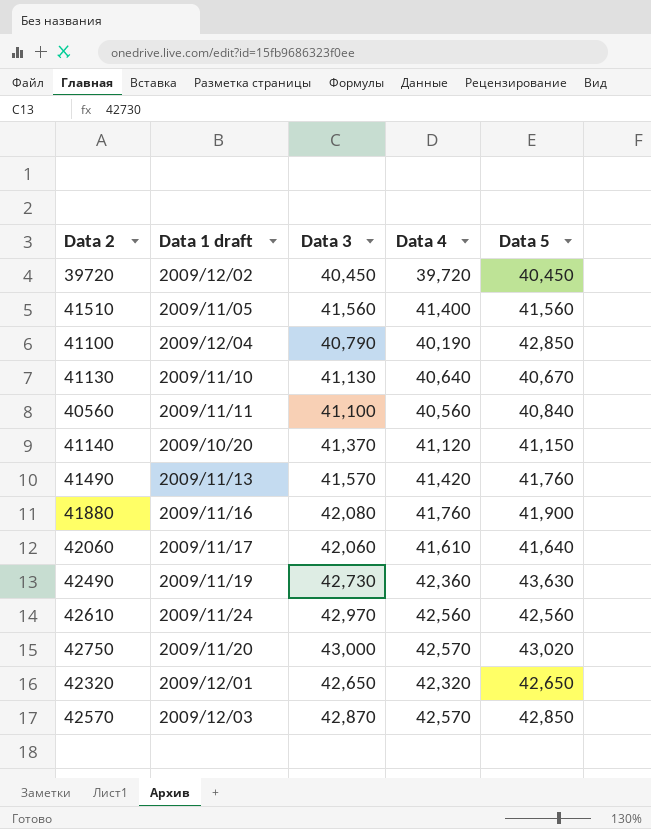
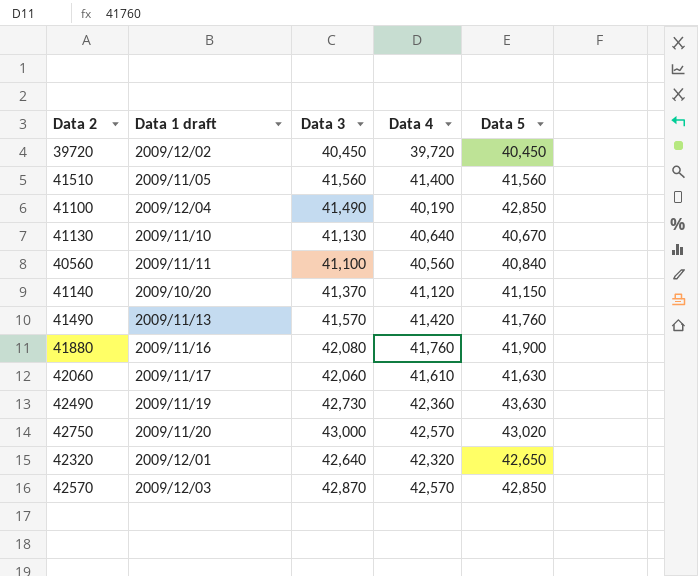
row 42610: 2009/11/24 | 42,970 | 42,560 | 42,560 -> none
41100 | Data 3: 40,790 -> 41,490
42060 | Data 5: 41,640 -> 41,630
42320 | Data 3: 42,650 -> 42,640

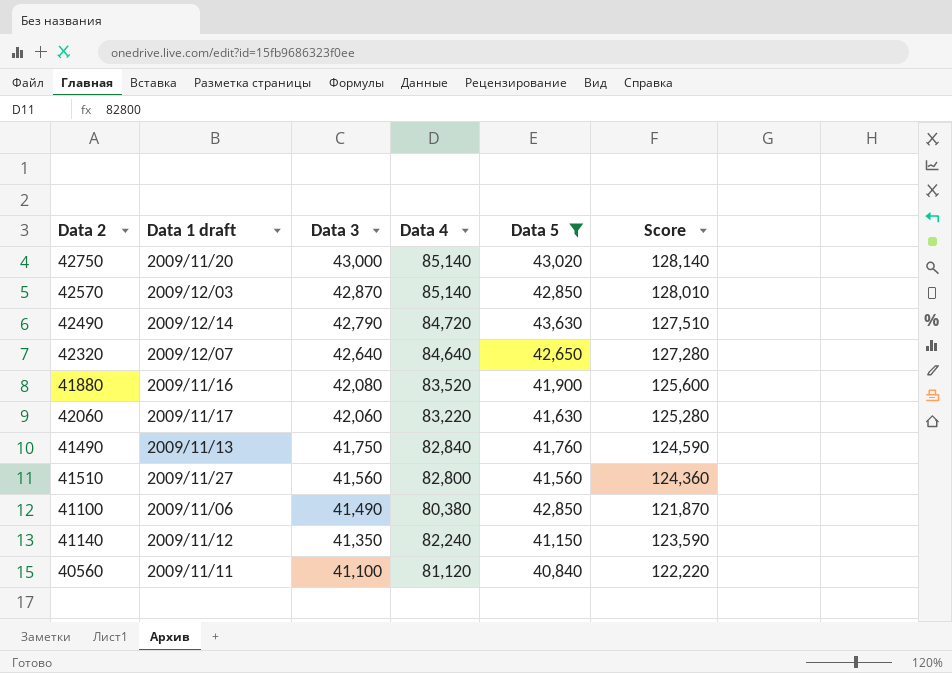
filter: none -> Data 5 >= 40,840
row order: none -> Data 3 descending
column Score | formula: none -> [Data 3] + [Data 4]
42750 | Data 4: 42,570 -> 85,140
42570 | Data 4: 42,570 -> 85,140
42490 | Data 1 draft: 2009/11/19 -> 2009/12/14
42490 | Data 3: 42,730 -> 42,790
42490 | Data 4: 42,360 -> 84,720
42320 | Data 1 draft: 2009/12/01 -> 2009/12/07
42320 | Data 4: 42,320 -> 84,640
41880 | Data 4: 41,760 -> 83,520
42060 | Data 4: 41,610 -> 83,220
41490 | Data 3: 41,570 -> 41,750
41490 | Data 4: 41,420 -> 82,840
41510 | Data 1 draft: 2009/11/05 -> 2009/11/27
41510 | Data 4: 41,400 -> 82,800
41100 | Data 1 draft: 2009/12/04 -> 2009/11/06
41100 | Data 4: 40,190 -> 80,380
41140 | Data 1 draft: 2009/10/20 -> 2009/11/12
41140 | Data 3: 41,370 -> 41,350
41140 | Data 4: 41,120 -> 82,240
40560 | Data 4: 40,560 -> 81,120

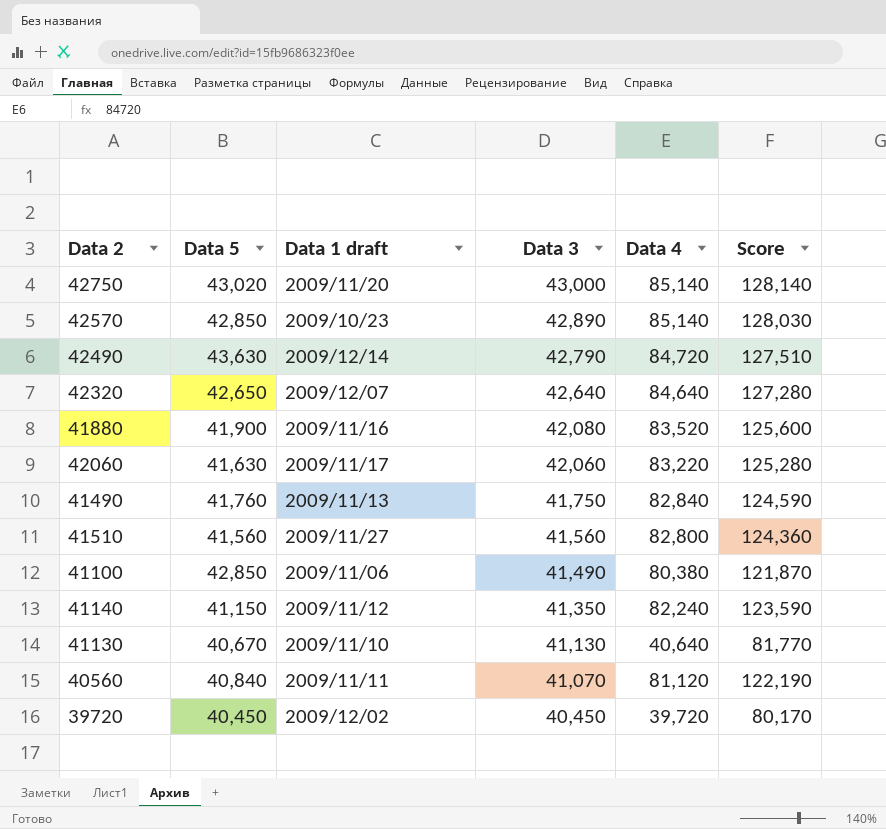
filter: Data 5 >= 40,840 -> none
column Data 5 | position: 5 -> 2
42570 | Data 1 draft: 2009/12/03 -> 2009/10/23
42570 | Data 3: 42,870 -> 42,890
42570 | Score: 128,010 -> 128,030
40560 | Data 3: 41,100 -> 41,070
40560 | Score: 122,220 -> 122,190

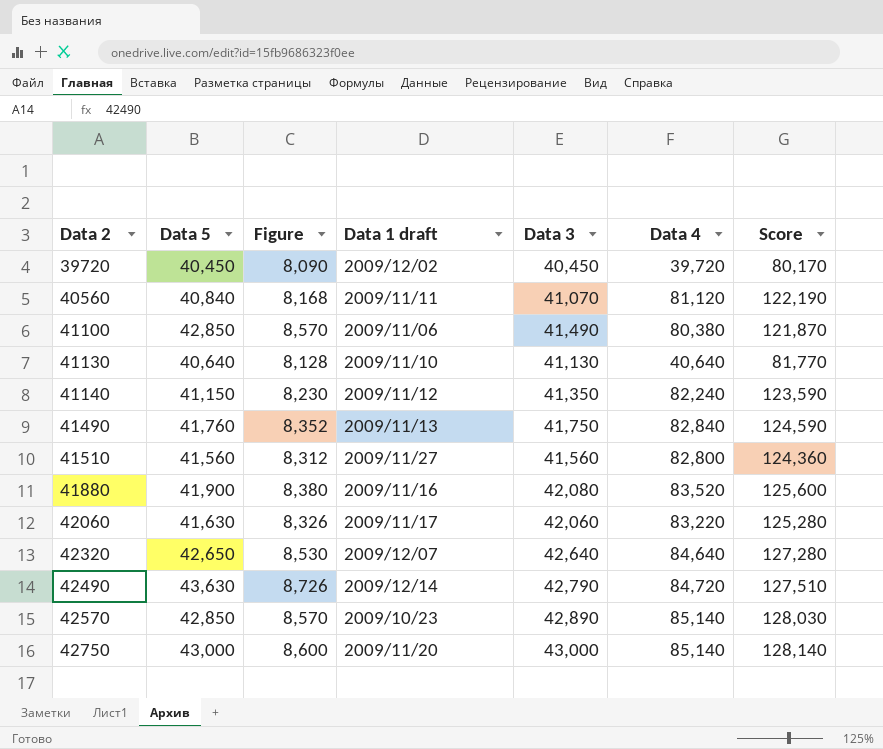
row order: Data 3 descending -> Data 2 ascending
column Figure | formula: none -> [Data 5] * 0.2
41130 | Data 5: 40,670 -> 40,640
42750 | Data 5: 43,020 -> 43,000

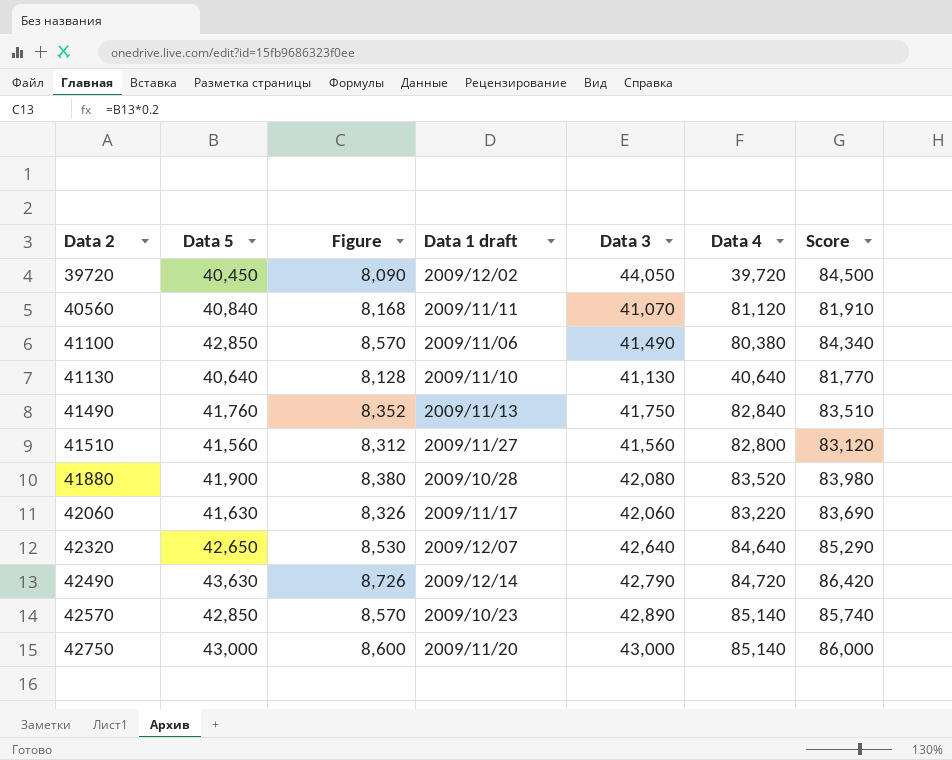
column Score | formula: [Data 3] + [Data 4] -> [Data 5] + [Data 3]
row 41140: 41,150 | 8,230 | 2009/11/12 | 41,350 | 82,240 | 123,590 -> none
39720 | Data 3: 40,450 -> 44,050
41880 | Data 1 draft: 2009/11/16 -> 2009/10/28

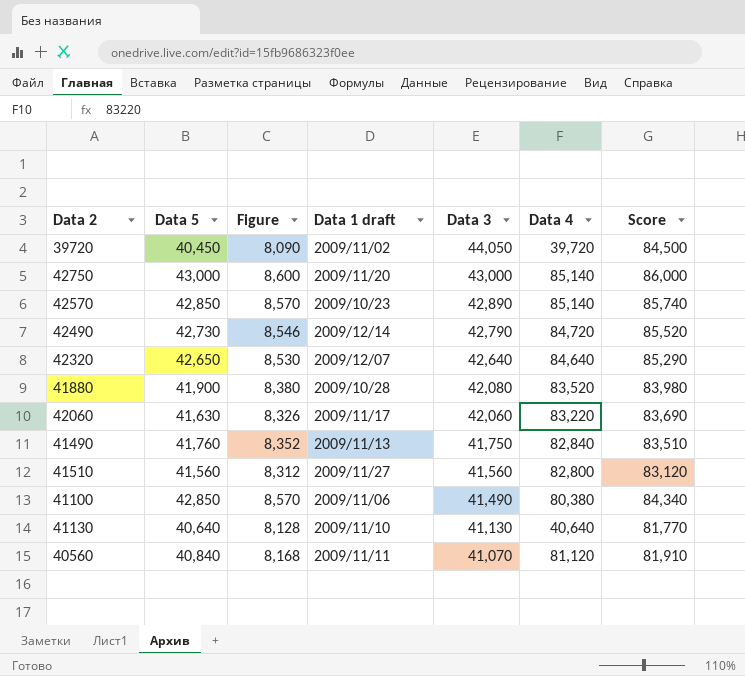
row order: Data 2 ascending -> Data 3 descending
39720 | Data 1 draft: 2009/12/02 -> 2009/11/02
42490 | Data 5: 43,630 -> 42,730
42490 | Figure: 8,726 -> 8,546
42490 | Score: 86,420 -> 85,520

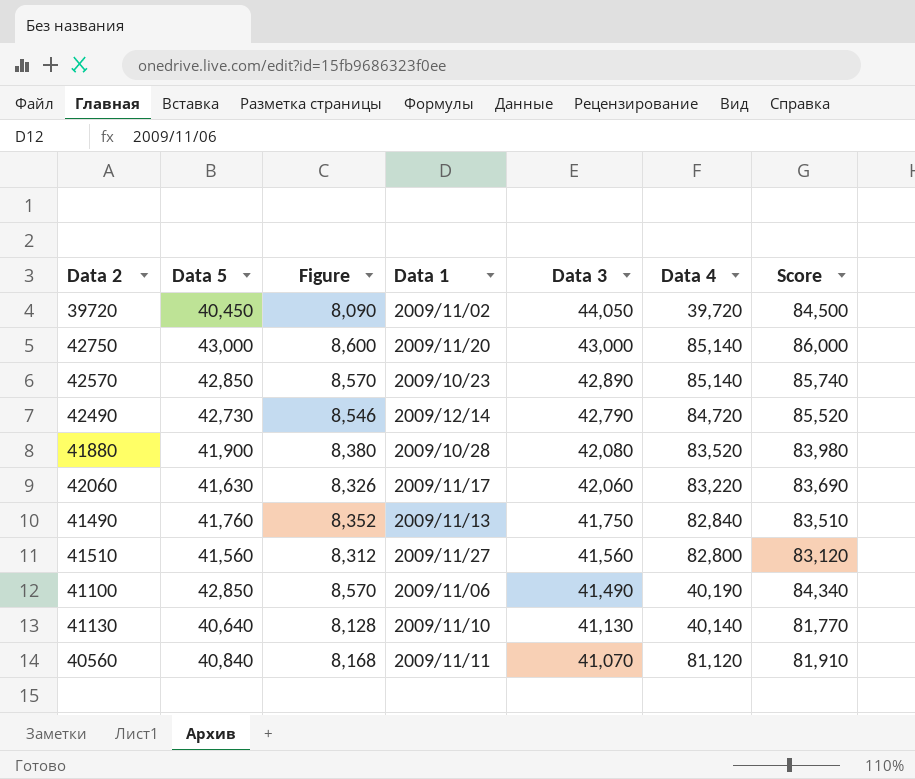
column name: Data 1 draft -> Data 1
row 42320: 42,650 | 8,530 | 2009/12/07 | 42,640 | 84,640 | 85,290 -> none
41100 | Data 4: 80,380 -> 40,190
41130 | Data 4: 40,640 -> 40,140

